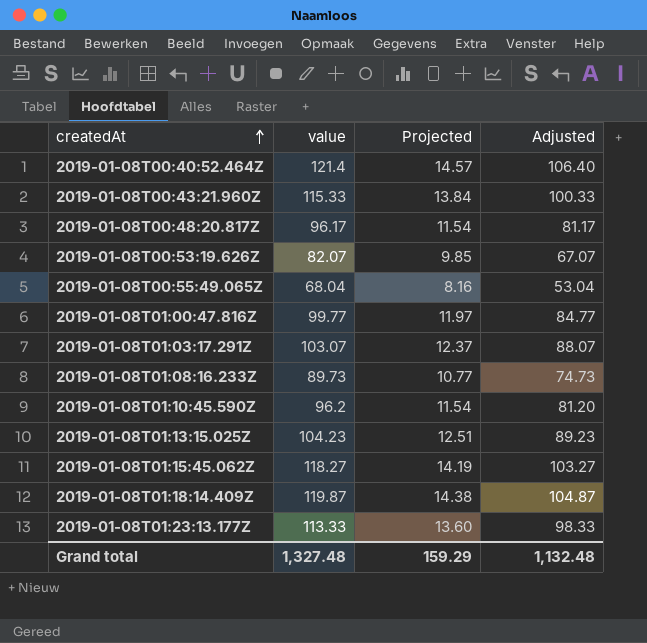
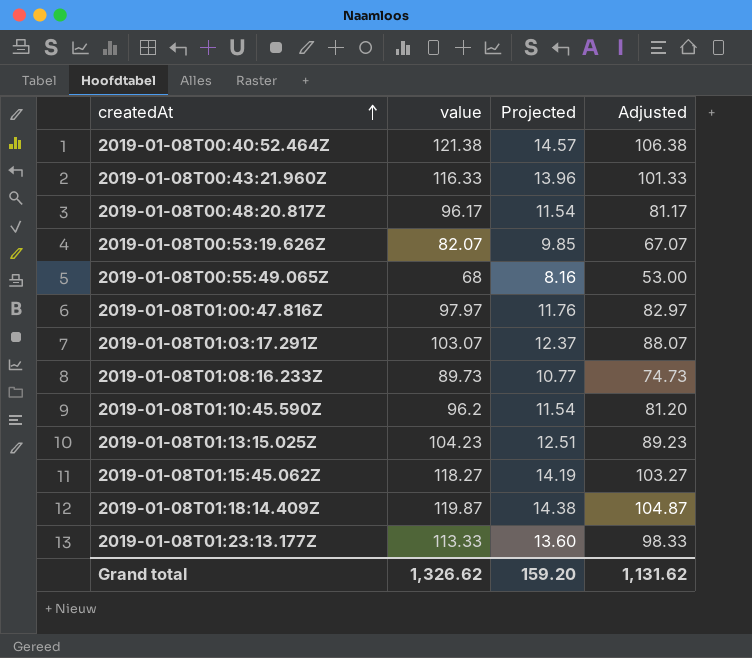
2019-01-08T00:40:52.464Z | value: 121.4 -> 121.38
2019-01-08T00:40:52.464Z | Adjusted: 106.40 -> 106.38
2019-01-08T00:43:21.960Z | value: 115.33 -> 116.33
2019-01-08T00:43:21.960Z | Projected: 13.84 -> 13.96
2019-01-08T00:43:21.960Z | Adjusted: 100.33 -> 101.33
2019-01-08T00:55:49.065Z | value: 68.04 -> 68
2019-01-08T00:55:49.065Z | Adjusted: 53.04 -> 53.00
2019-01-08T01:00:47.816Z | value: 99.77 -> 97.97
2019-01-08T01:00:47.816Z | Projected: 11.97 -> 11.76
2019-01-08T01:00:47.816Z | Adjusted: 84.77 -> 82.97
Grand total | value: 1,327.48 -> 1,326.62
Grand total | Projected: 159.29 -> 159.20
Grand total | Adjusted: 1,132.48 -> 1,131.62

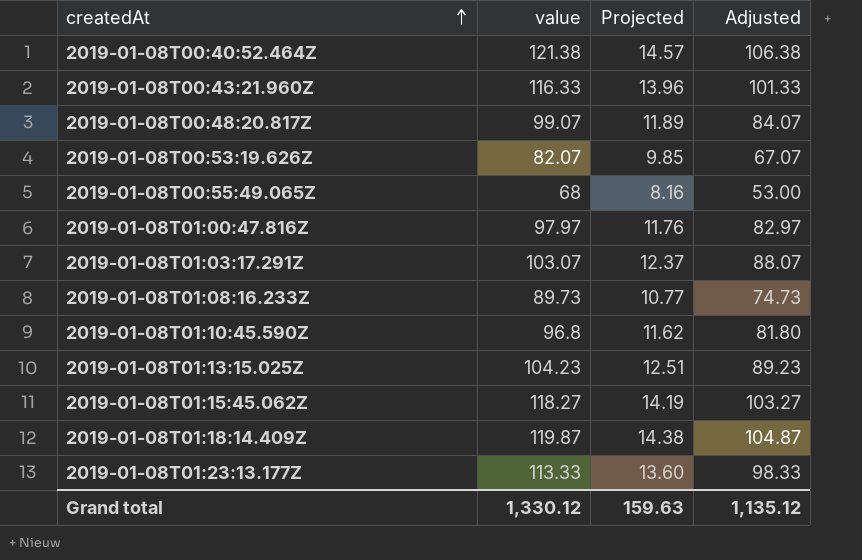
2019-01-08T00:48:20.817Z | value: 96.17 -> 99.07
2019-01-08T00:48:20.817Z | Projected: 11.54 -> 11.89
2019-01-08T00:48:20.817Z | Adjusted: 81.17 -> 84.07
2019-01-08T01:10:45.590Z | value: 96.2 -> 96.8
2019-01-08T01:10:45.590Z | Projected: 11.54 -> 11.62
2019-01-08T01:10:45.590Z | Adjusted: 81.20 -> 81.80
Grand total | value: 1,326.62 -> 1,330.12
Grand total | Projected: 159.20 -> 159.63
Grand total | Adjusted: 1,131.62 -> 1,135.12

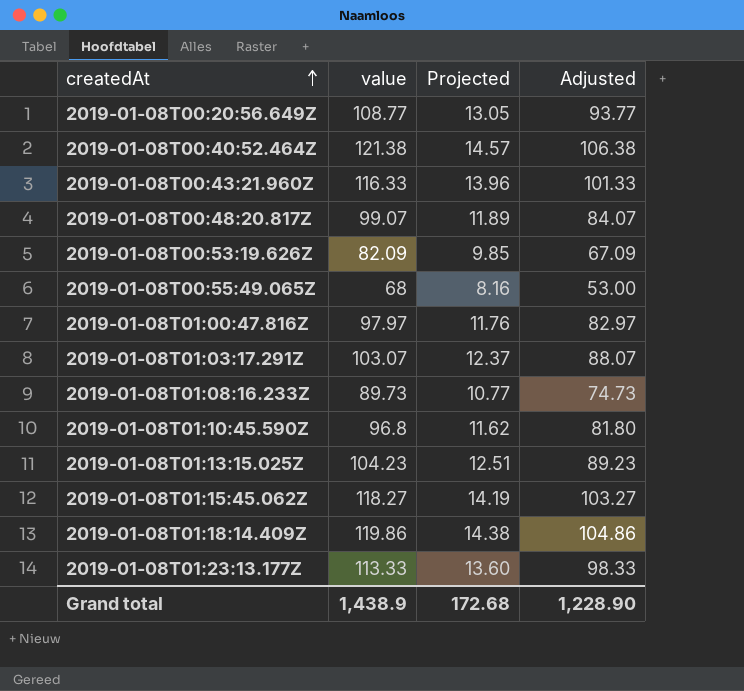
row 2019-01-08T00:20:56.649Z: none -> 108.77 | 13.05 | 93.77
2019-01-08T00:53:19.626Z | value: 82.07 -> 82.09
2019-01-08T00:53:19.626Z | Adjusted: 67.07 -> 67.09
2019-01-08T01:18:14.409Z | value: 119.87 -> 119.86
2019-01-08T01:18:14.409Z | Adjusted: 104.87 -> 104.86
Grand total | value: 1,330.12 -> 1,438.9
Grand total | Projected: 159.63 -> 172.68
Grand total | Adjusted: 1,135.12 -> 1,228.90

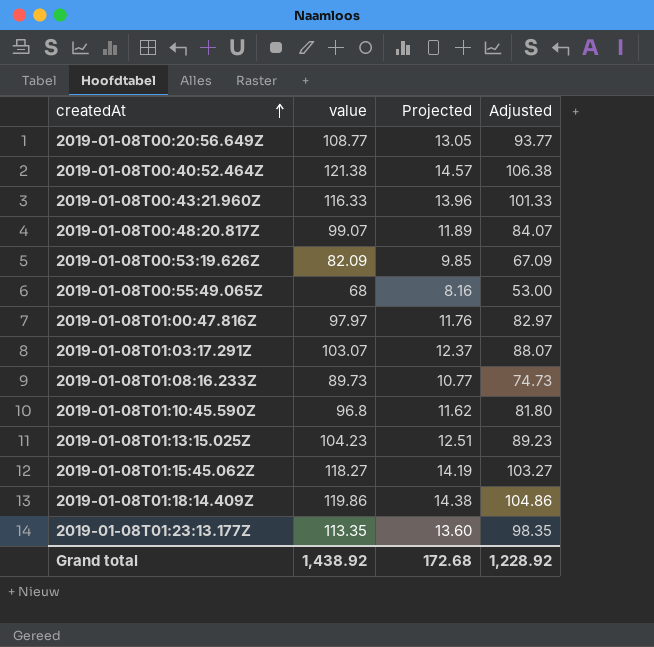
2019-01-08T01:23:13.177Z | value: 113.33 -> 113.35
2019-01-08T01:23:13.177Z | Adjusted: 98.33 -> 98.35
Grand total | value: 1,438.9 -> 1,438.92
Grand total | Adjusted: 1,228.90 -> 1,228.92

